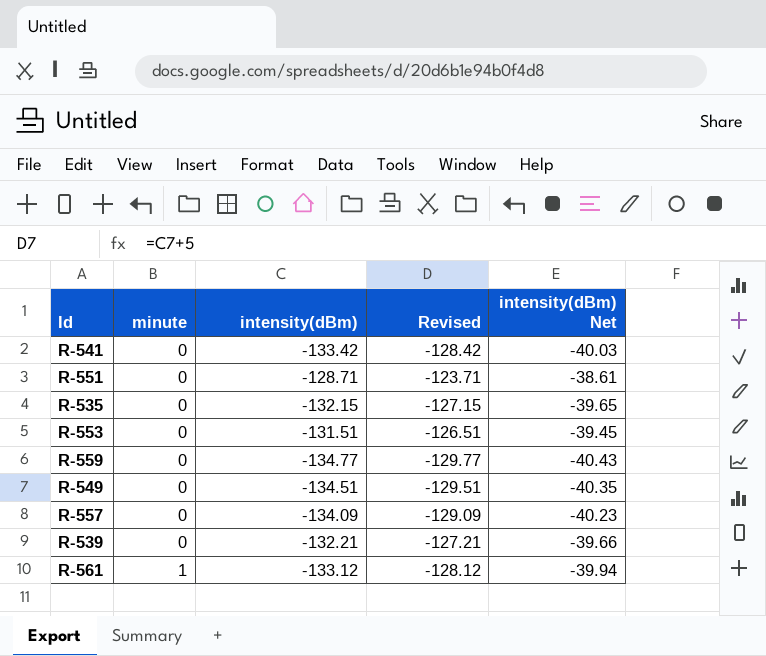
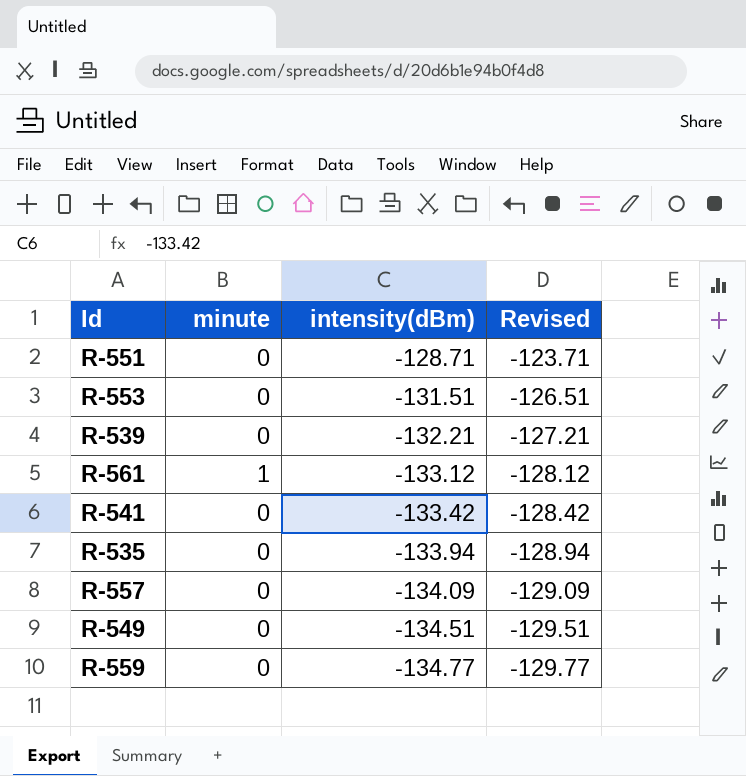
row order: minute ascending -> intensity(dBm) descending
column intensity(dBm) Net | formula: [intensity(dBm)] * 0.3 -> none
R-535 | intensity(dBm): -132.15 -> -133.94
R-535 | Revised: -127.15 -> -128.94

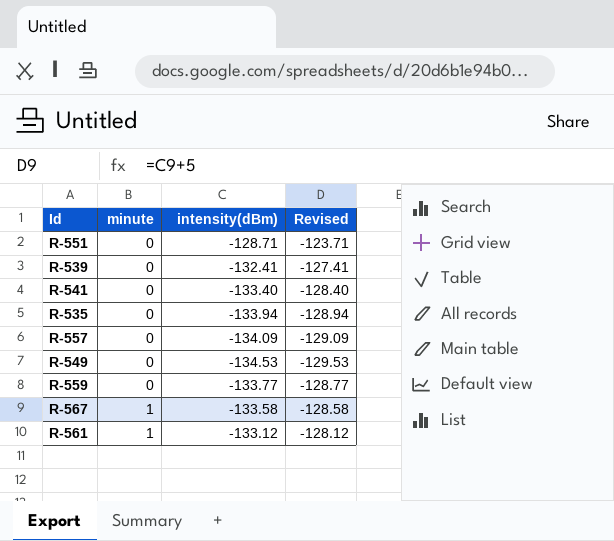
row order: intensity(dBm) descending -> minute ascending
row R-553: 0 | -131.51 | -126.51 -> none
R-539 | intensity(dBm): -132.21 -> -132.41
R-539 | Revised: -127.21 -> -127.41
R-541 | intensity(dBm): -133.42 -> -133.40
R-541 | Revised: -128.42 -> -128.40
R-549 | intensity(dBm): -134.51 -> -134.53
R-549 | Revised: -129.51 -> -129.53
R-559 | intensity(dBm): -134.77 -> -133.77
R-559 | Revised: -129.77 -> -128.77
row R-567: none -> 1 | -133.58 | -128.58

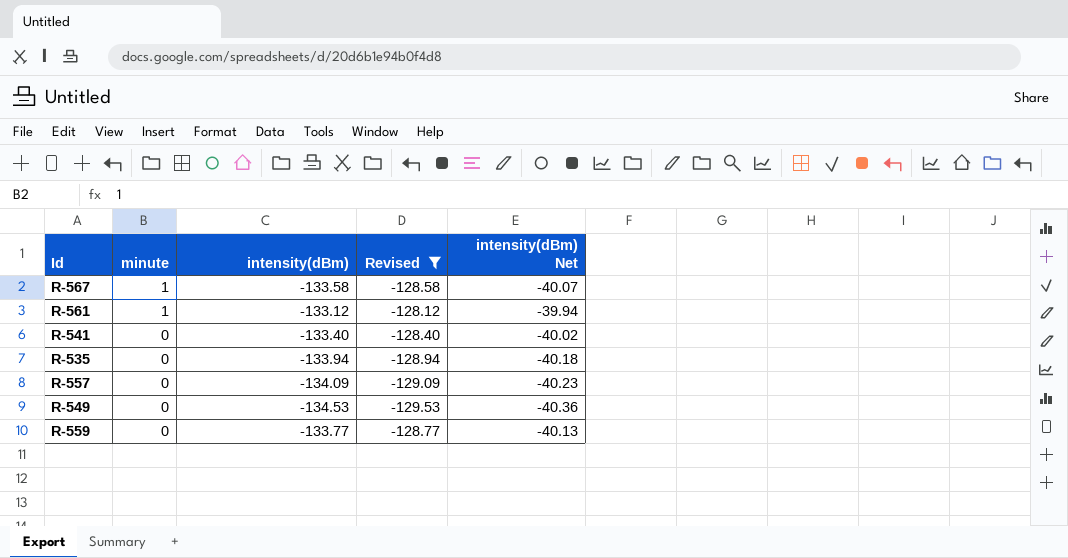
filter: none -> Revised <= -128.12
row order: minute ascending -> minute descending
column intensity(dBm) Net | formula: none -> [intensity(dBm)] * 0.3

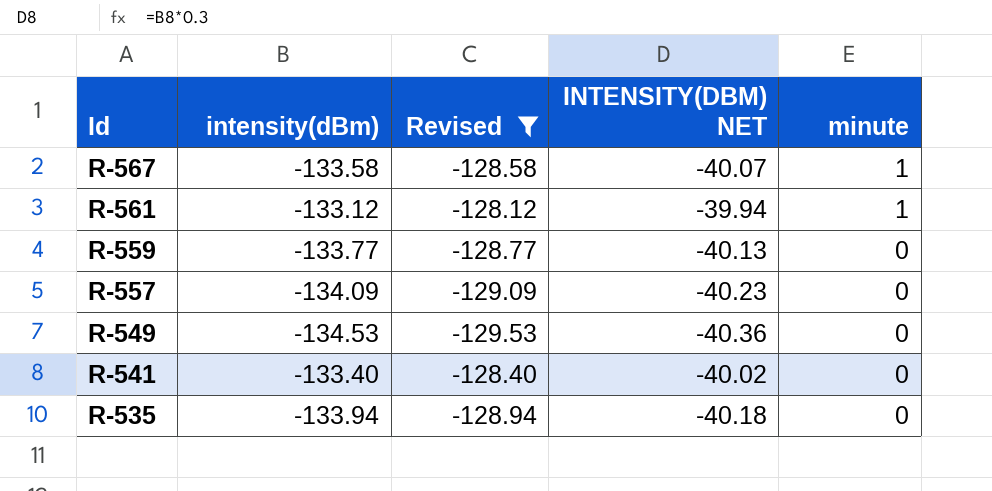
row order: minute descending -> Id descending
column name: intensity(dBm) Net -> INTENSITY(DBM) NET
column minute | position: 2 -> 5

